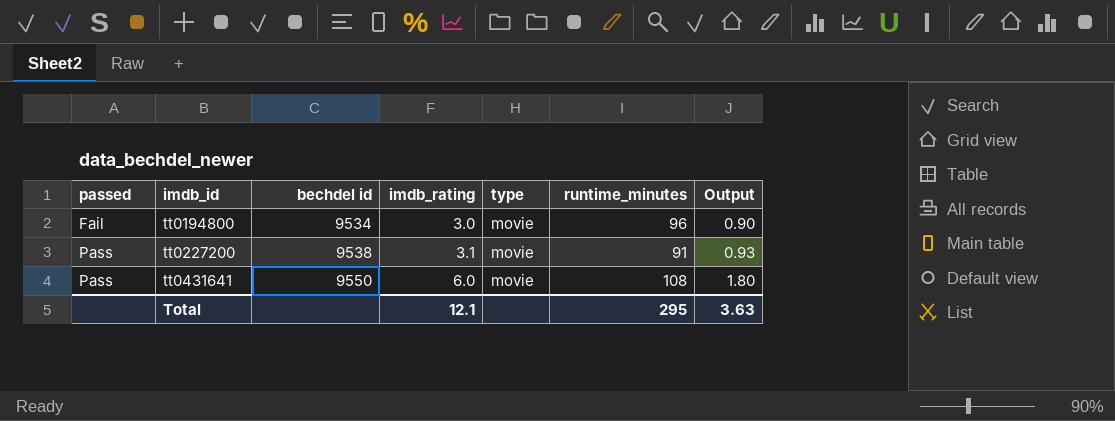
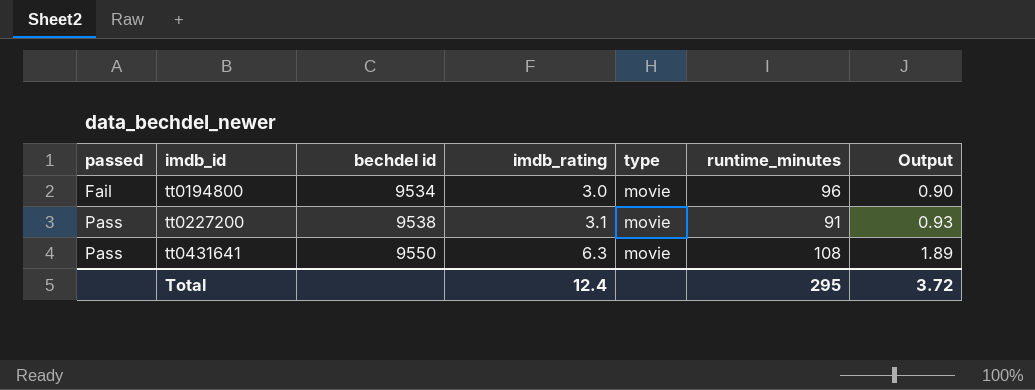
tt0431641 | imdb_rating: 6.0 -> 6.3
tt0431641 | Output: 1.80 -> 1.89
Total | imdb_rating: 12.1 -> 12.4
Total | Output: 3.63 -> 3.72

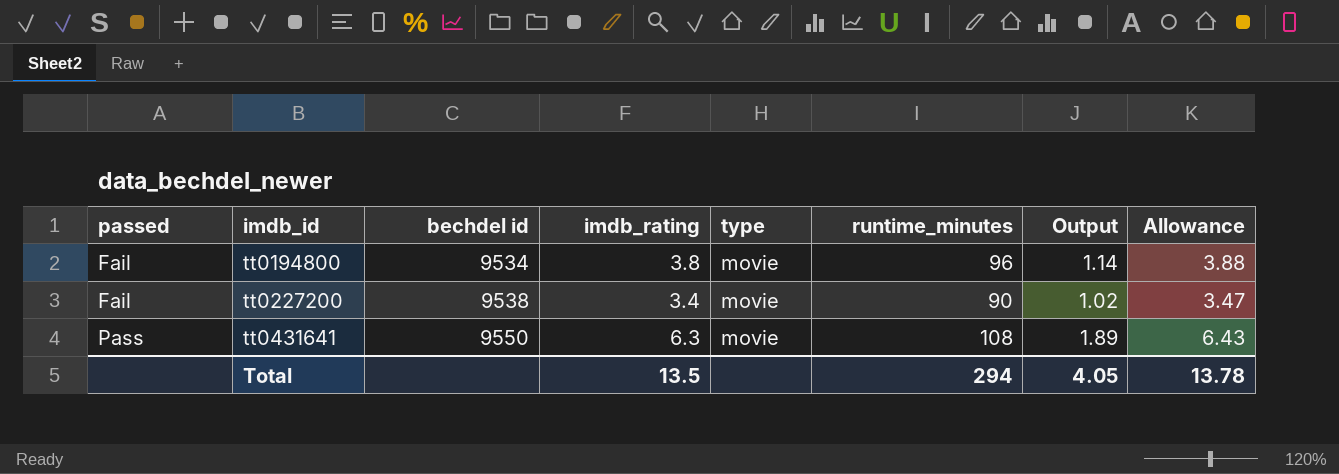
column Allowance | formula: none -> [imdb_rating] * 1.02
tt0194800 | imdb_rating: 3.0 -> 3.8
tt0194800 | Output: 0.90 -> 1.14
tt0227200 | passed: Pass -> Fail
tt0227200 | imdb_rating: 3.1 -> 3.4
tt0227200 | runtime_minutes: 91 -> 90
tt0227200 | Output: 0.93 -> 1.02
Total | imdb_rating: 12.4 -> 13.5
Total | runtime_minutes: 295 -> 294
Total | Output: 3.72 -> 4.05

